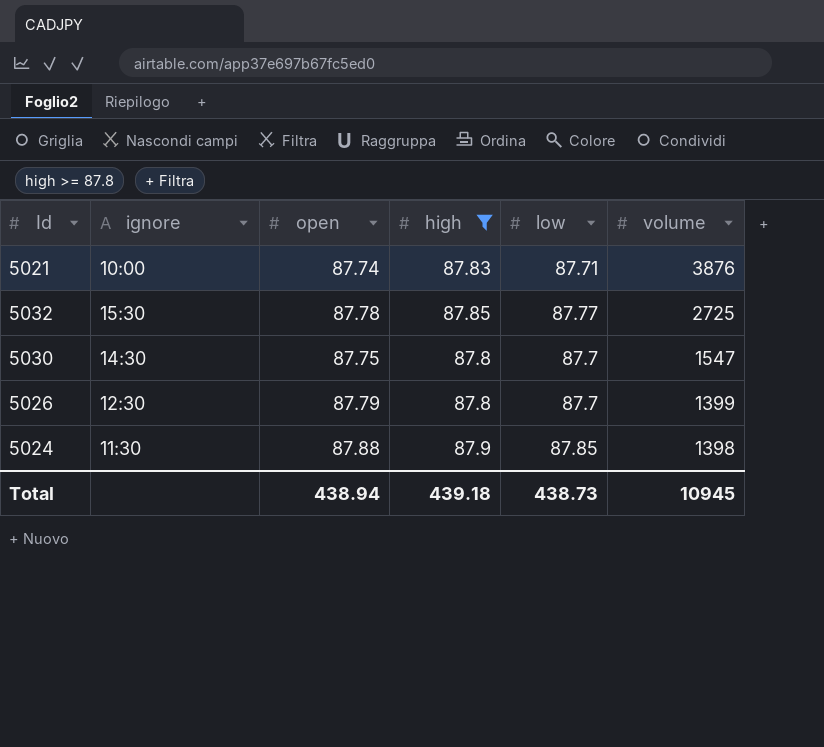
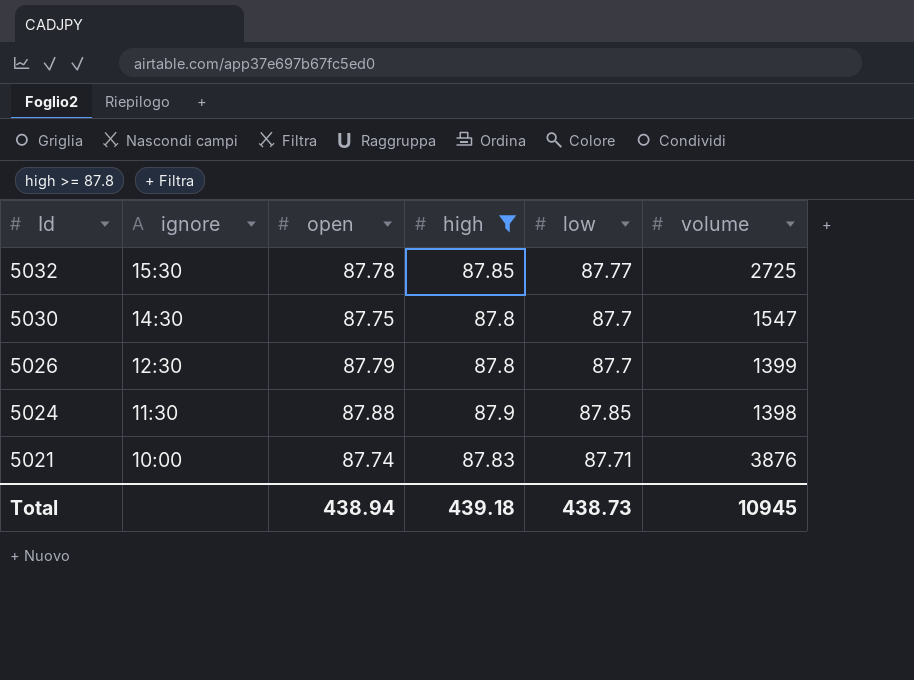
row order: volume descending -> Id descending

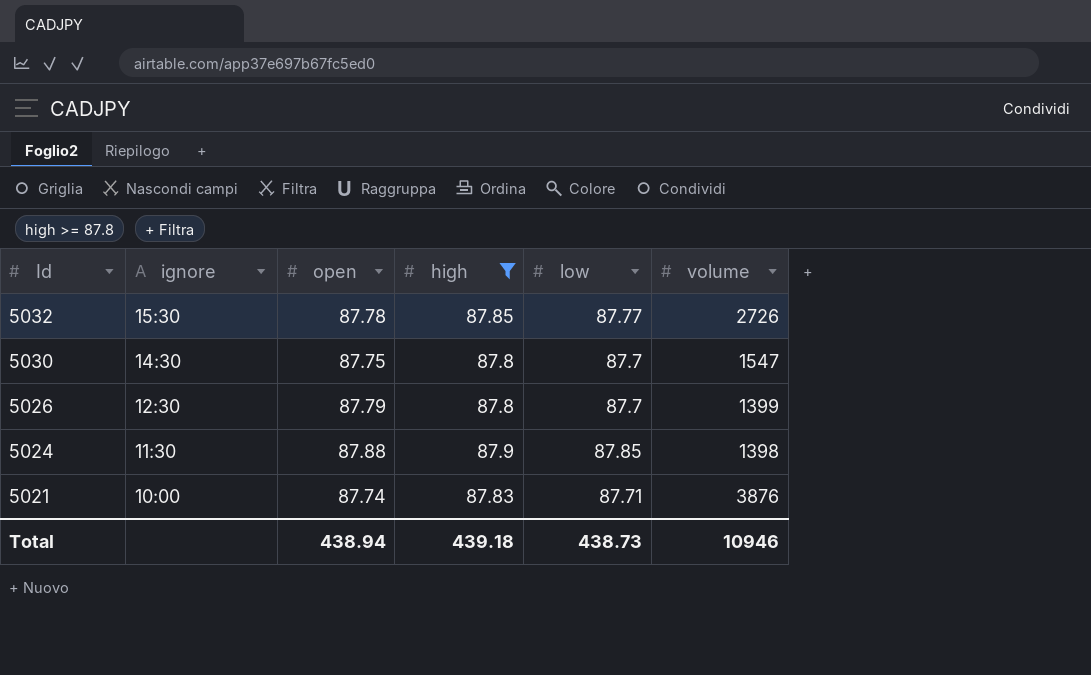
5032 | volume: 2725 -> 2726
Total | volume: 10945 -> 10946

